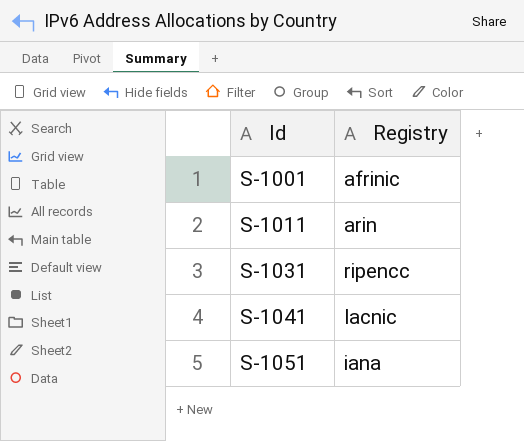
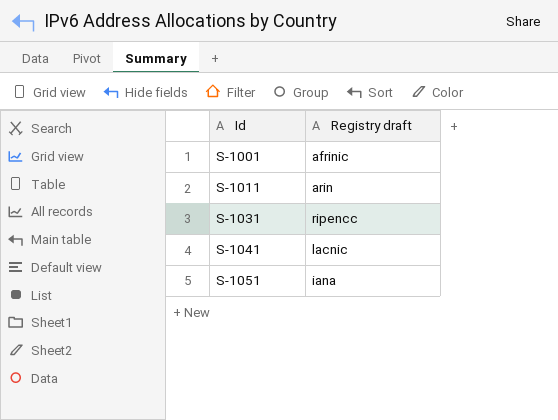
column name: Registry -> Registry draft

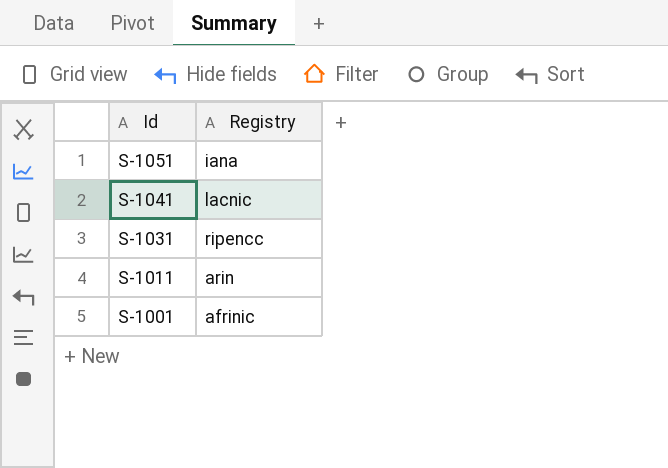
row order: Id ascending -> Id descending
column name: Registry draft -> Registry

